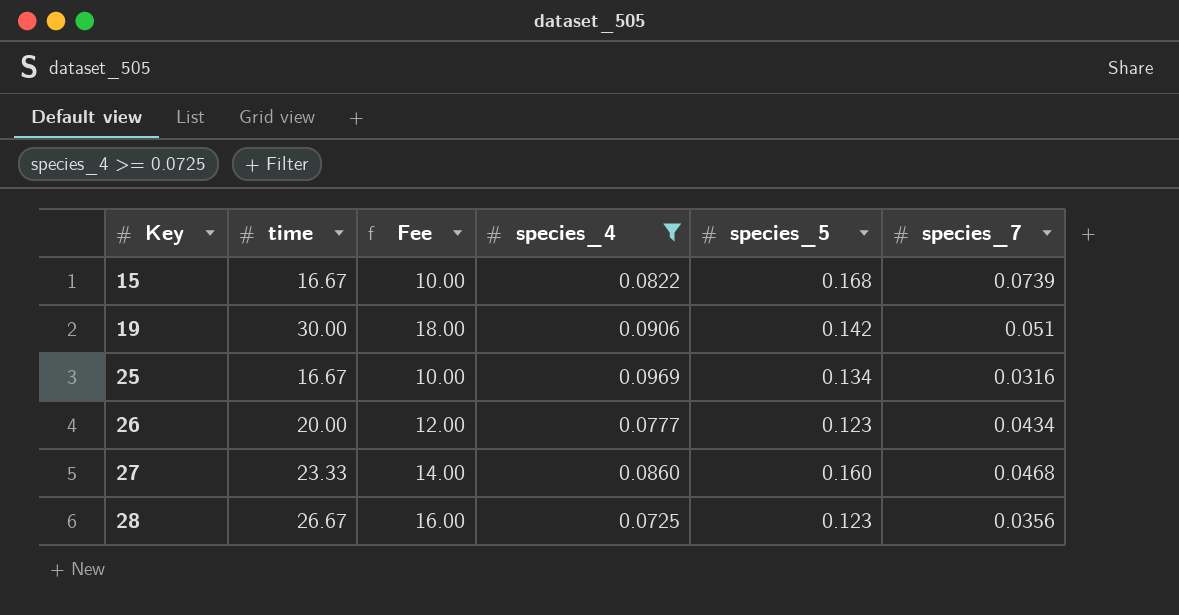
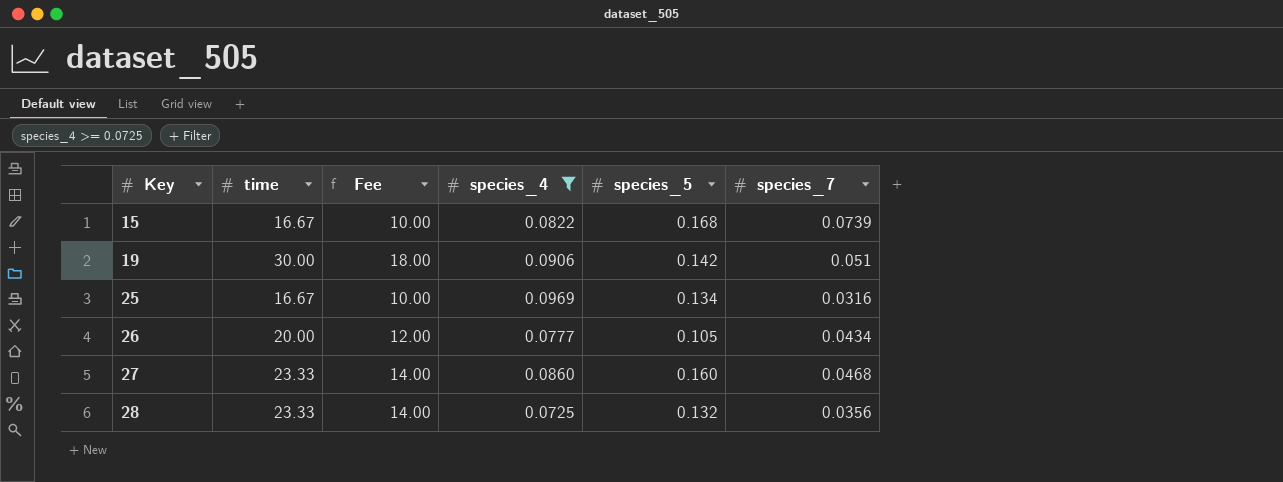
26 | species_5: 0.123 -> 0.105
28 | time: 26.67 -> 23.33
28 | Fee: 16.00 -> 14.00
28 | species_5: 0.123 -> 0.132

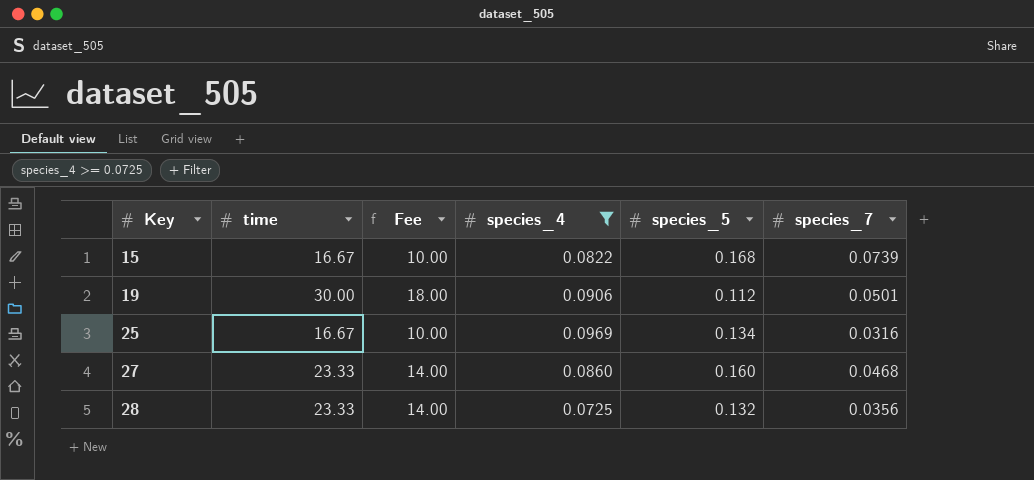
row 26: 20.00 | 12.00 | 0.0777 | 0.105 | 0.0434 -> none
19 | species_5: 0.142 -> 0.112
19 | species_7: 0.051 -> 0.0501

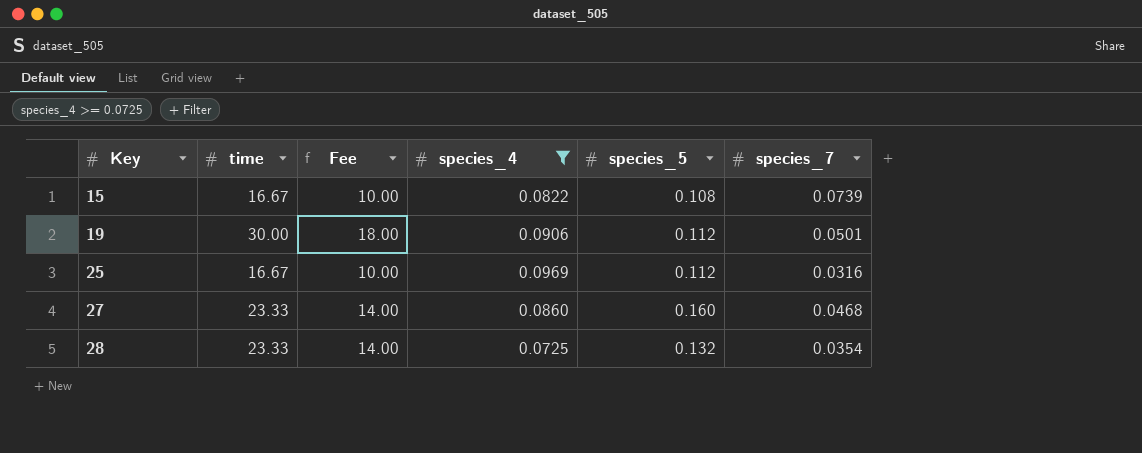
15 | species_5: 0.168 -> 0.108
25 | species_5: 0.134 -> 0.112
28 | species_7: 0.0356 -> 0.0354

